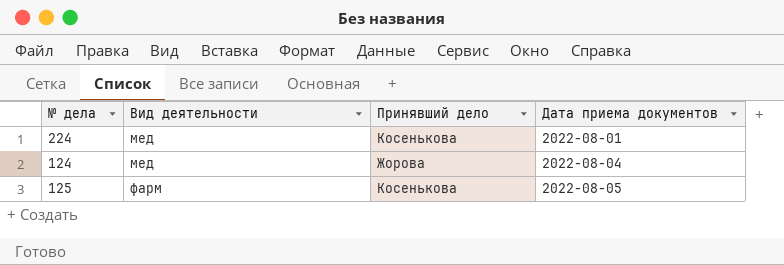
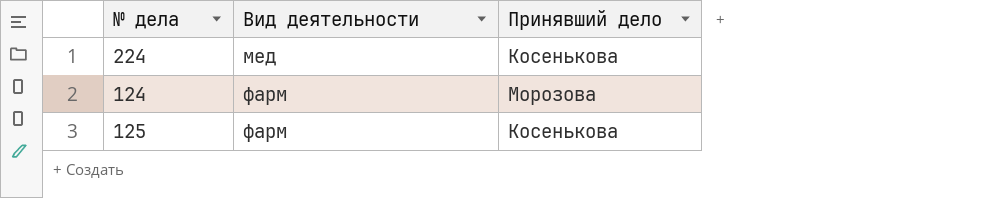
column Дата приема документов | position: 4 -> none
124 | Вид деятельности: мед -> фарм
124 | Принявший дело: Жорова -> Морозова

